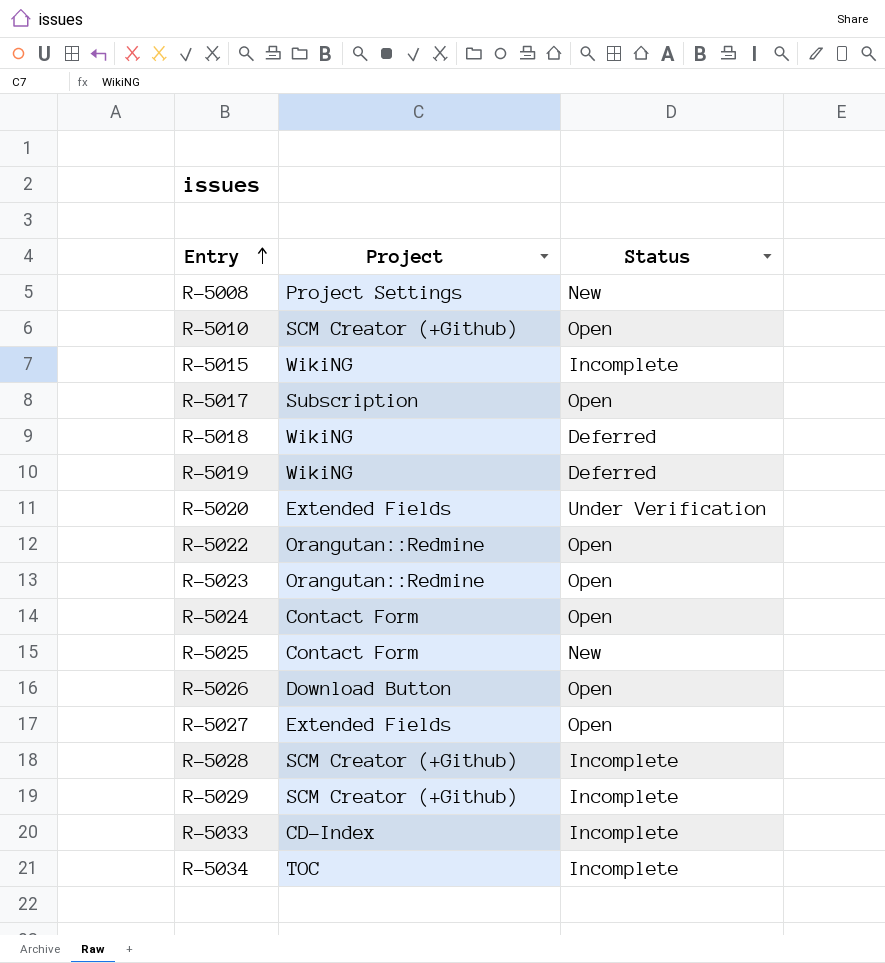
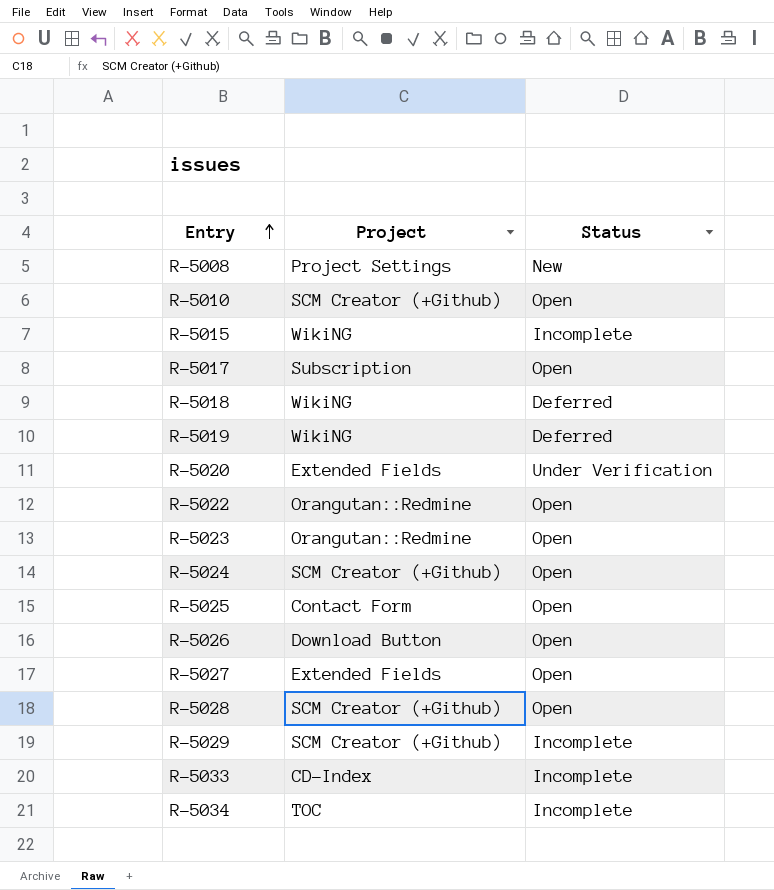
R-5024 | Project: Contact Form -> SCM Creator (+Github)
R-5025 | Status: New -> Open
R-5028 | Status: Incomplete -> Open

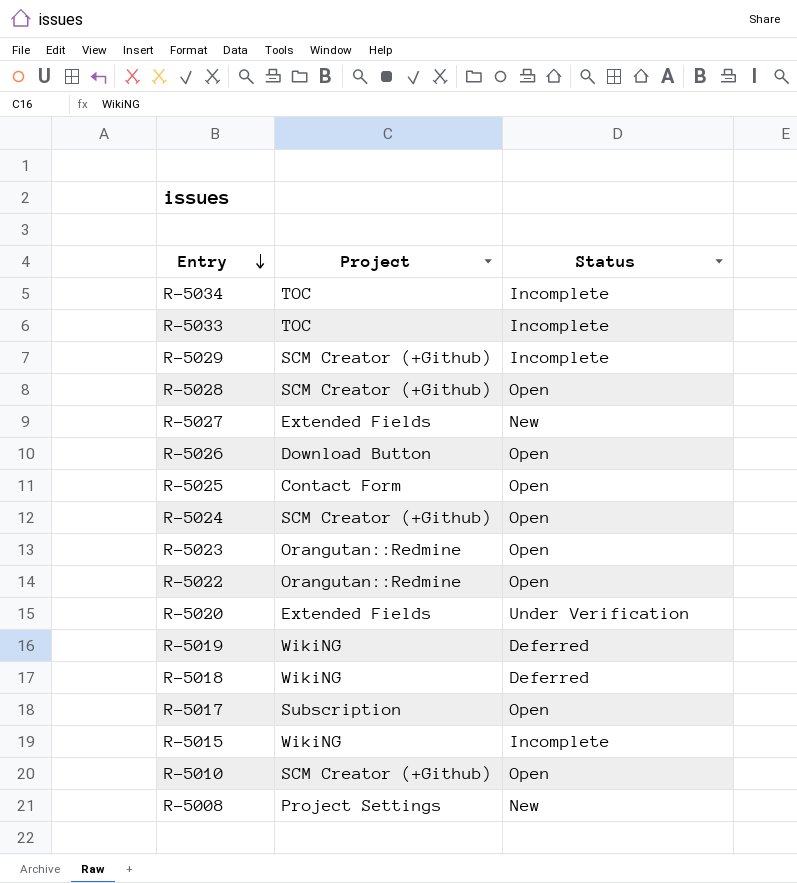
row order: Entry ascending -> Entry descending
R-5033 | Project: CD-Index -> TOC
R-5027 | Status: Open -> New

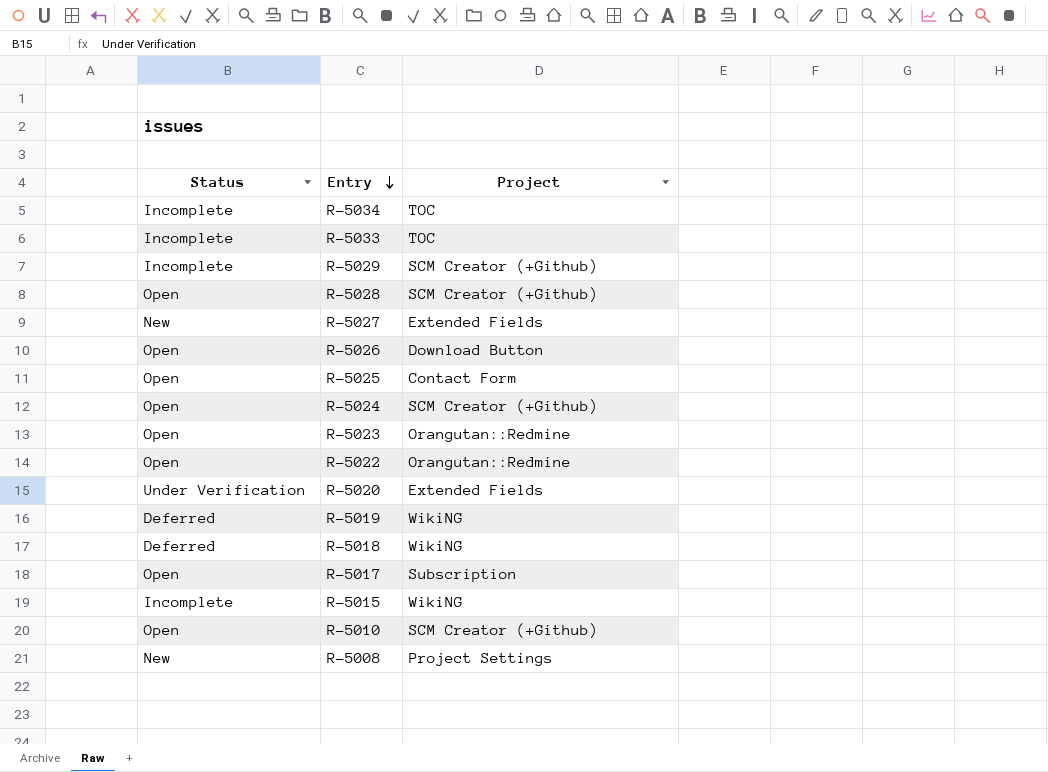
column Status | position: 3 -> 1

